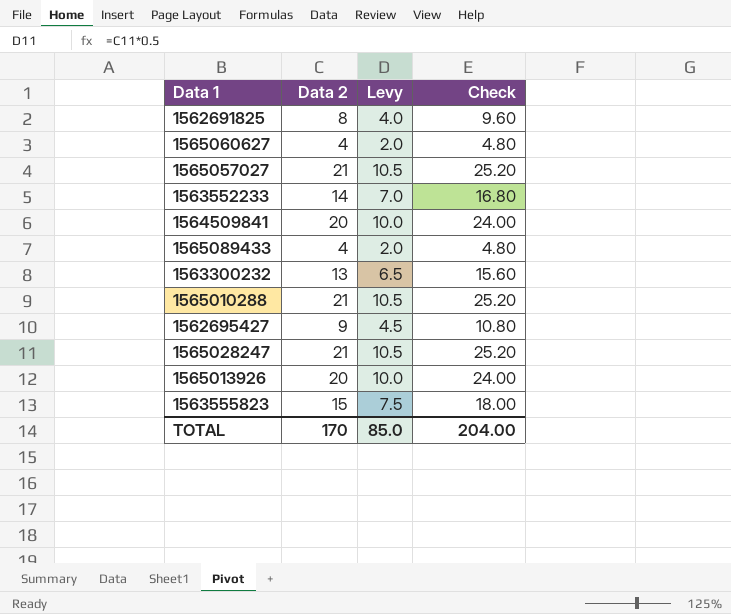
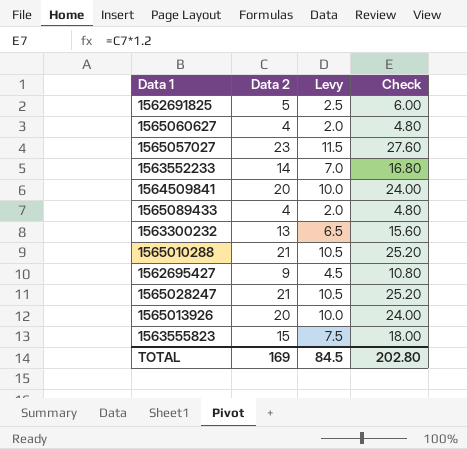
1562691825 | Data 2: 8 -> 5
1562691825 | Levy: 4.0 -> 2.5
1562691825 | Check: 9.60 -> 6.00
1565057027 | Data 2: 21 -> 23
1565057027 | Levy: 10.5 -> 11.5
1565057027 | Check: 25.20 -> 27.60
TOTAL | Data 2: 170 -> 169
TOTAL | Levy: 85.0 -> 84.5
TOTAL | Check: 204.00 -> 202.80

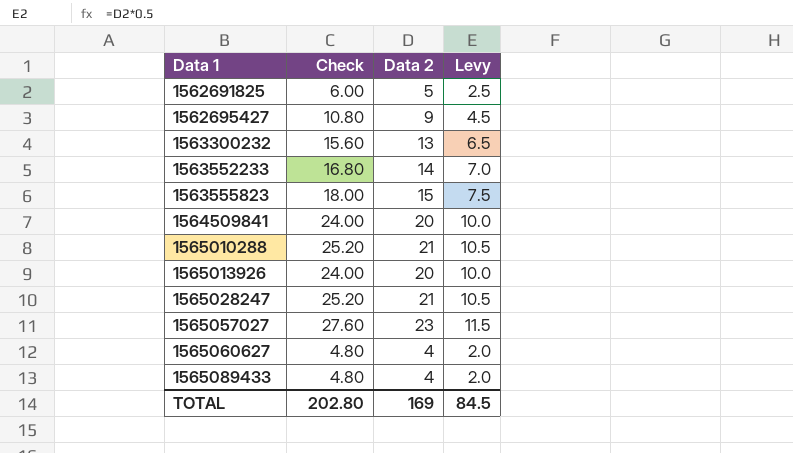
row order: none -> Data 1 ascending
column Check | position: 4 -> 2

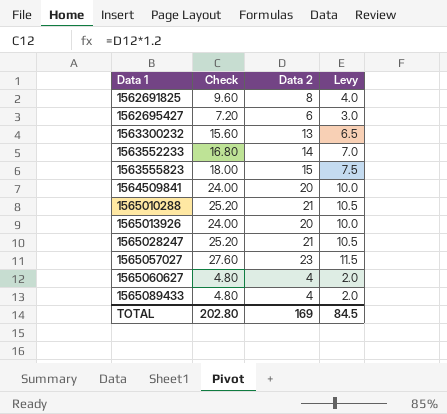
1562691825 | Check: 6.00 -> 9.60
1562691825 | Data 2: 5 -> 8
1562691825 | Levy: 2.5 -> 4.0
1562695427 | Check: 10.80 -> 7.20
1562695427 | Data 2: 9 -> 6
1562695427 | Levy: 4.5 -> 3.0

